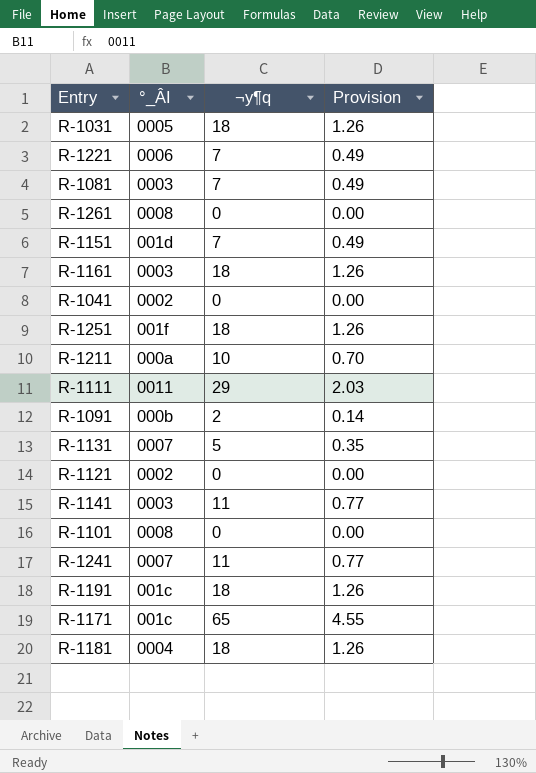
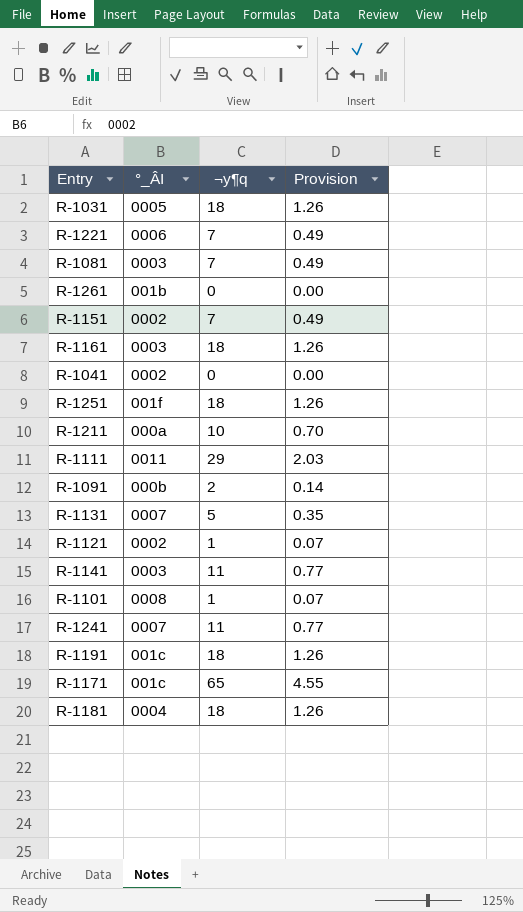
R-1261 | °_ÂI: 0008 -> 001b
R-1151 | °_ÂI: 001d -> 0002
R-1121 | ¬y¶q: 0 -> 1
R-1121 | Provision: 0.00 -> 0.07
R-1101 | ¬y¶q: 0 -> 1
R-1101 | Provision: 0.00 -> 0.07

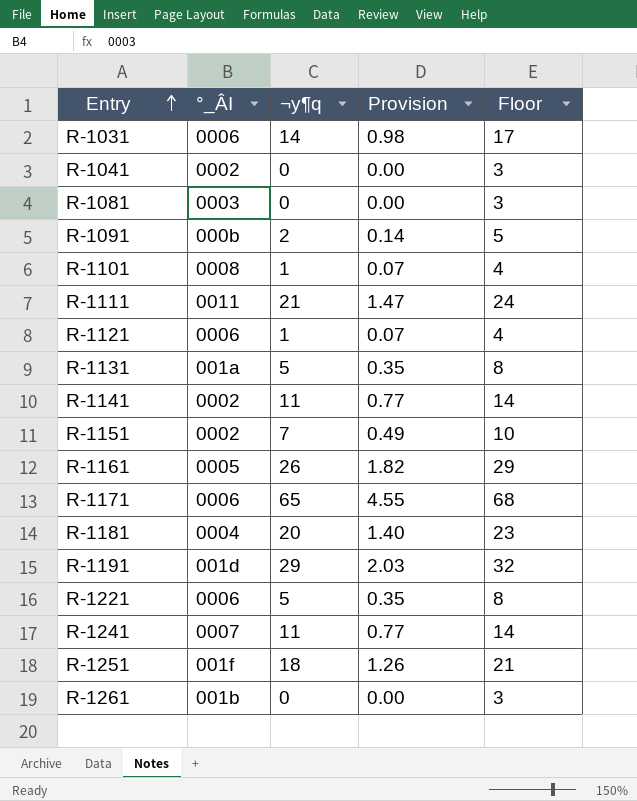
row order: none -> Entry ascending
column Floor | formula: none -> [¬y¶q] + 3
row R-1211: 000a | 10 | 0.70 -> none
R-1031 | °_ÂI: 0005 -> 0006
R-1031 | ¬y¶q: 18 -> 14
R-1031 | Provision: 1.26 -> 0.98
R-1081 | ¬y¶q: 7 -> 0
R-1081 | Provision: 0.49 -> 0.00
R-1111 | ¬y¶q: 29 -> 21
R-1111 | Provision: 2.03 -> 1.47
R-1121 | °_ÂI: 0002 -> 0006
R-1131 | °_ÂI: 0007 -> 001a
R-1141 | °_ÂI: 0003 -> 0002
R-1161 | °_ÂI: 0003 -> 0005
R-1161 | ¬y¶q: 18 -> 26
R-1161 | Provision: 1.26 -> 1.82
R-1171 | °_ÂI: 001c -> 0006
R-1181 | ¬y¶q: 18 -> 20
R-1181 | Provision: 1.26 -> 1.40
R-1191 | °_ÂI: 001c -> 001d
R-1191 | ¬y¶q: 18 -> 29
R-1191 | Provision: 1.26 -> 2.03
R-1221 | ¬y¶q: 7 -> 5
R-1221 | Provision: 0.49 -> 0.35

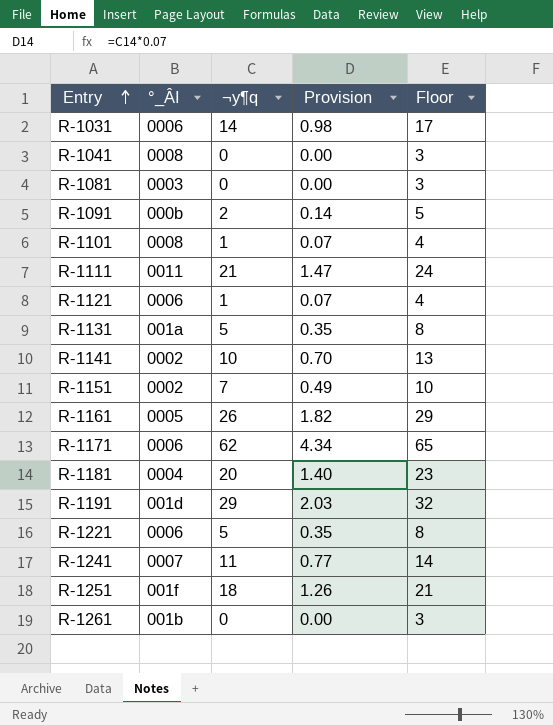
R-1041 | °_ÂI: 0002 -> 0008
R-1141 | ¬y¶q: 11 -> 10
R-1141 | Provision: 0.77 -> 0.70
R-1141 | Floor: 14 -> 13
R-1171 | ¬y¶q: 65 -> 62
R-1171 | Provision: 4.55 -> 4.34
R-1171 | Floor: 68 -> 65

